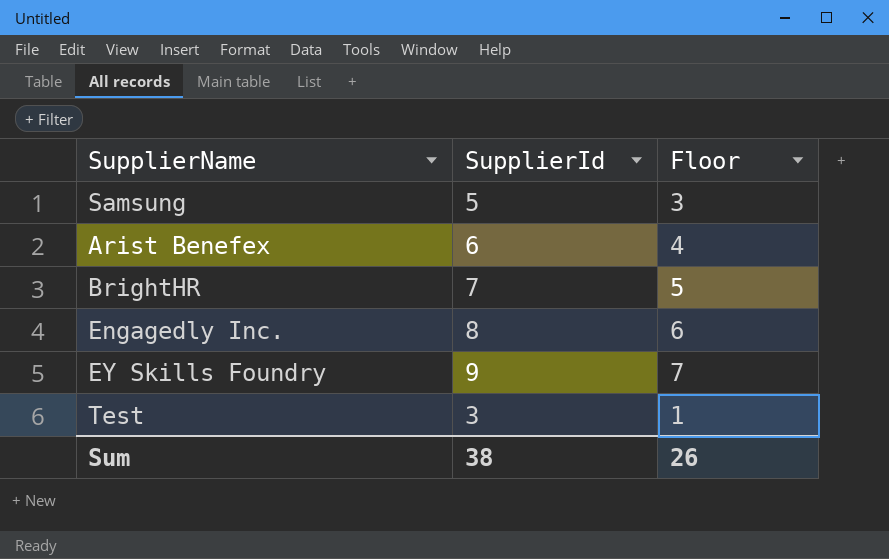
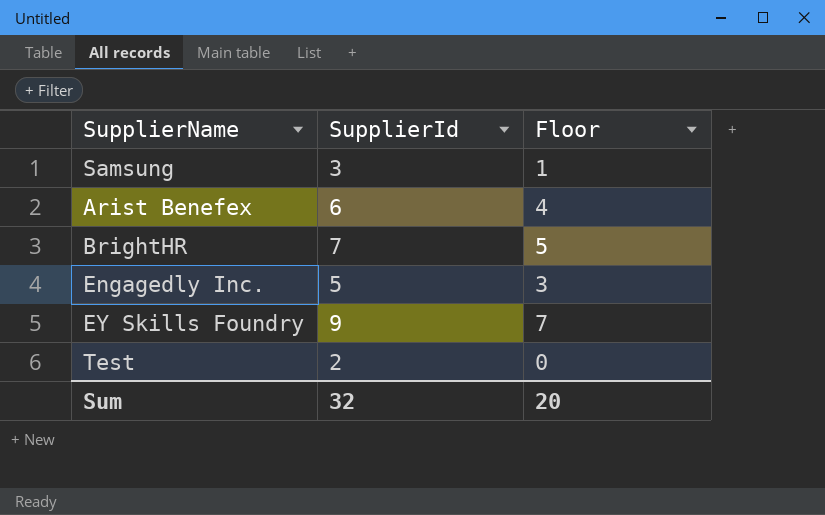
Samsung | SupplierId: 5 -> 3
Samsung | Floor: 3 -> 1
Engagedly Inc. | SupplierId: 8 -> 5
Engagedly Inc. | Floor: 6 -> 3
Test | SupplierId: 3 -> 2
Test | Floor: 1 -> 0
Sum | SupplierId: 38 -> 32
Sum | Floor: 26 -> 20

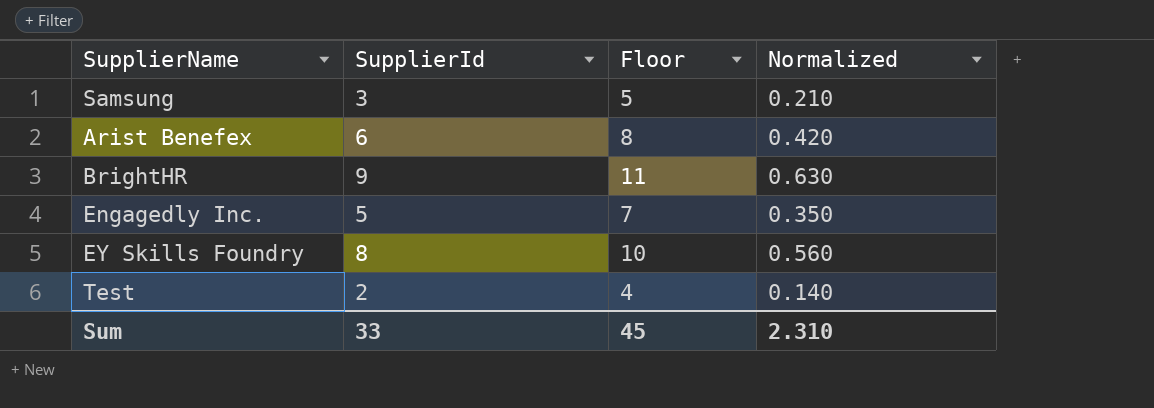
column Floor | formula: [SupplierId] - 2 -> [SupplierId] + 2
column Normalized | formula: none -> [SupplierId] * 0.07
BrightHR | SupplierId: 7 -> 9
EY Skills Foundry | SupplierId: 9 -> 8
Sum | SupplierId: 32 -> 33
Sum | Floor: 20 -> 45

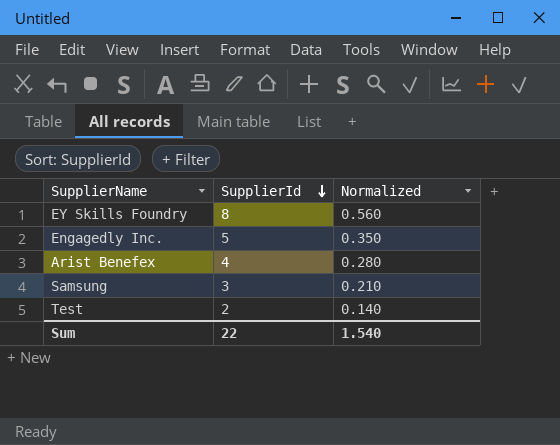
row order: none -> SupplierId descending
column Floor | formula: [SupplierId] + 2 -> none
row BrightHR: 9 | 11 | 0.630 -> none
Arist Benefex | SupplierId: 6 -> 4
Arist Benefex | Normalized: 0.420 -> 0.280
Sum | SupplierId: 33 -> 22
Sum | Normalized: 2.310 -> 1.540

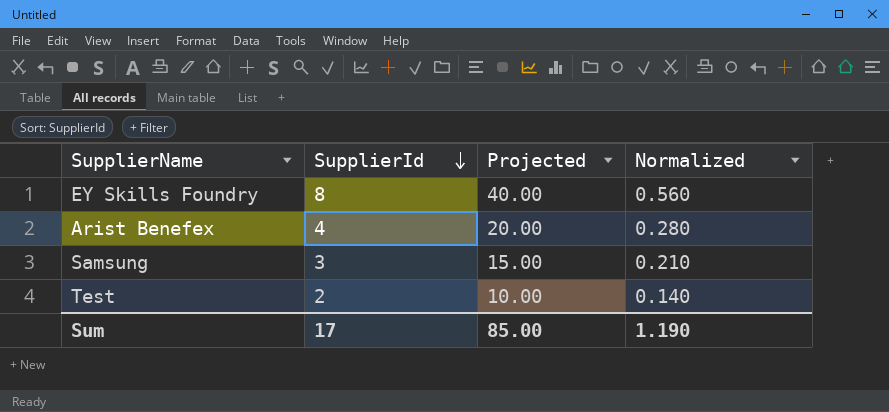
column Projected | formula: none -> [SupplierId] * 5
row Engagedly Inc.: 5 | 0.350 -> none
Sum | SupplierId: 22 -> 17
Sum | Normalized: 1.540 -> 1.190

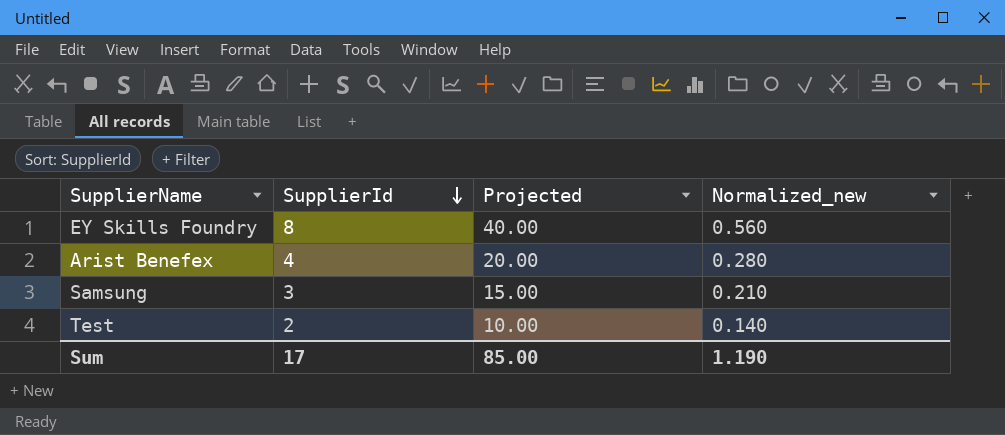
column name: Normalized -> Normalized_new

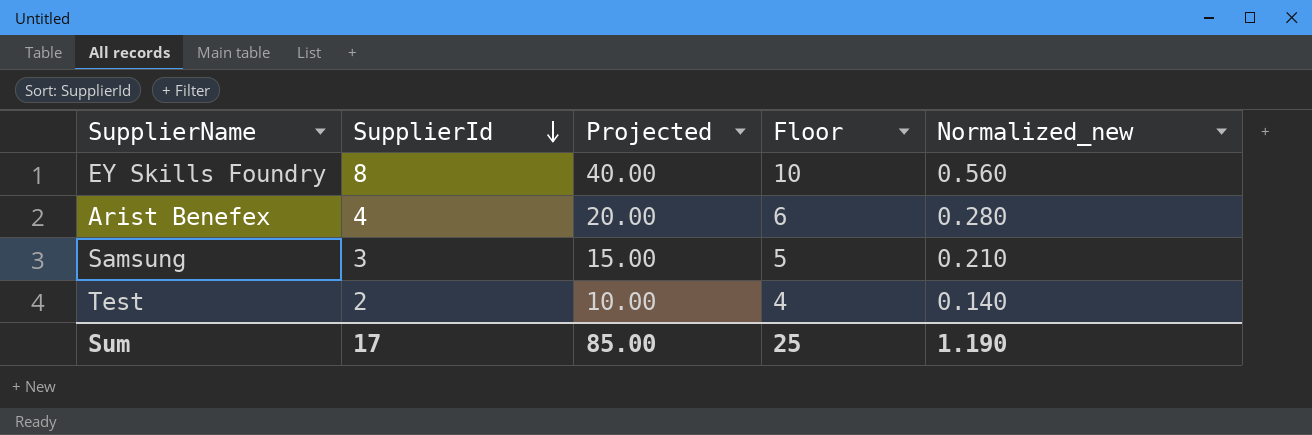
column Floor | formula: none -> [SupplierId] + 2

